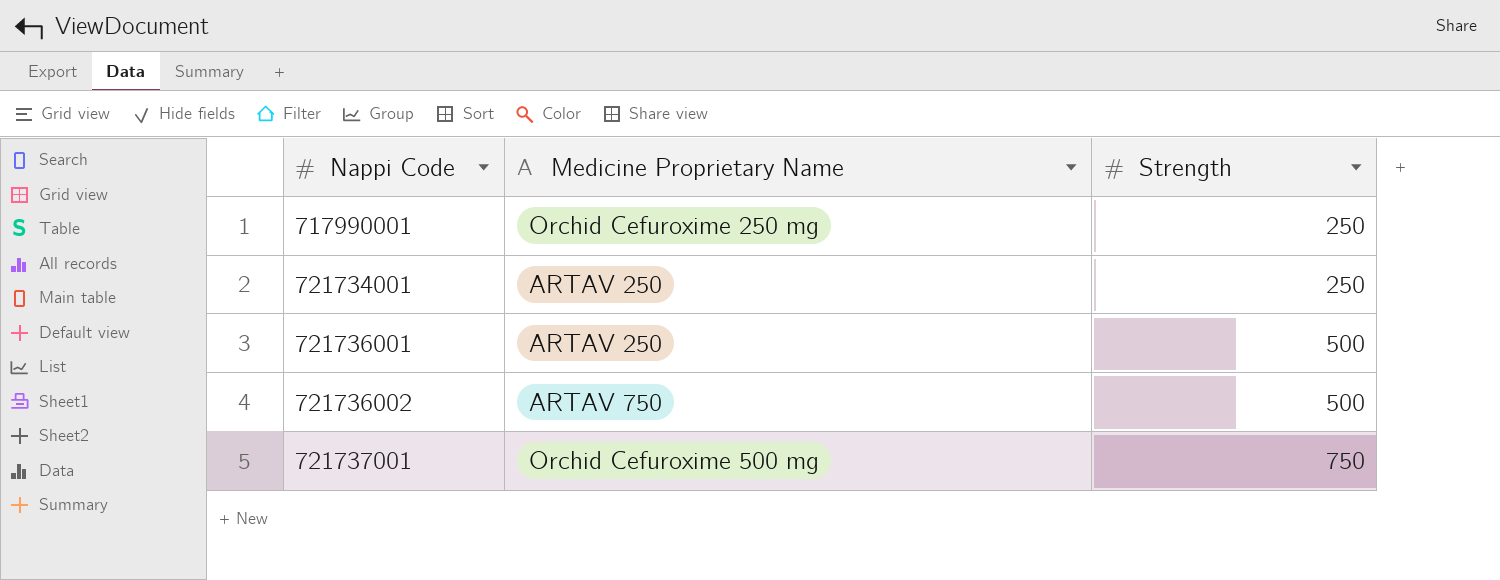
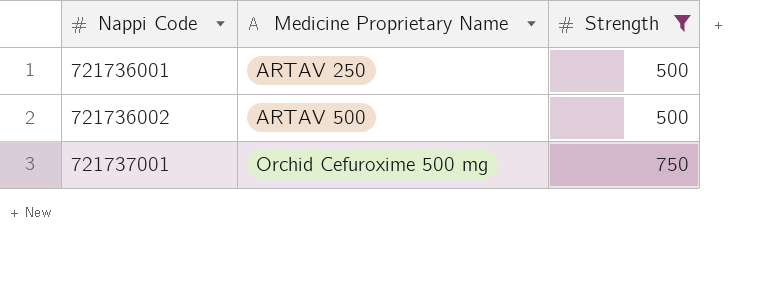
filter: none -> Strength != 250
721736002 | Medicine Proprietary Name: ARTAV 750 -> ARTAV 500

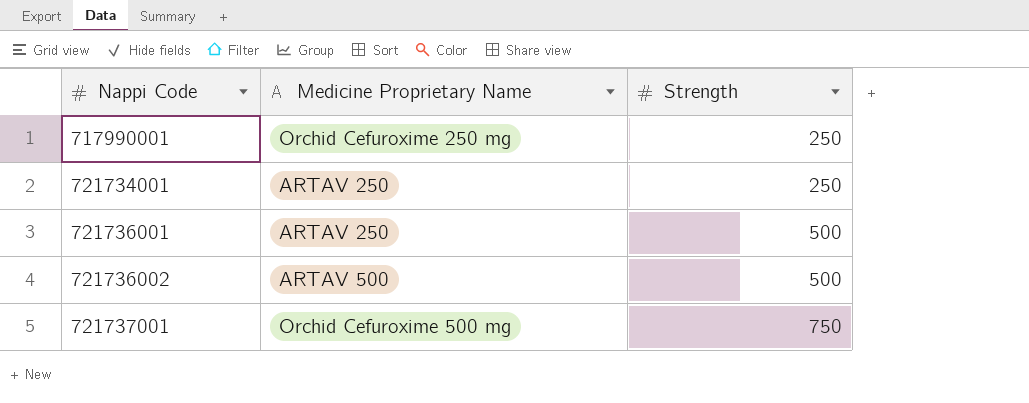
filter: Strength != 250 -> none

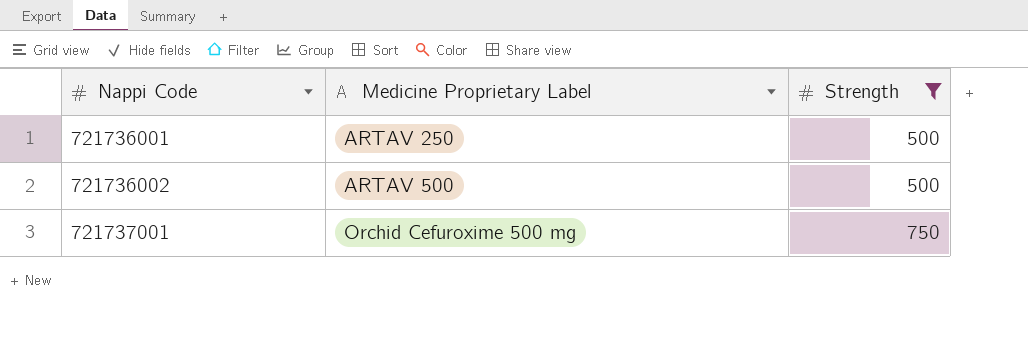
filter: none -> Strength != 250
column name: Medicine Proprietary Name -> Medicine Proprietary Label

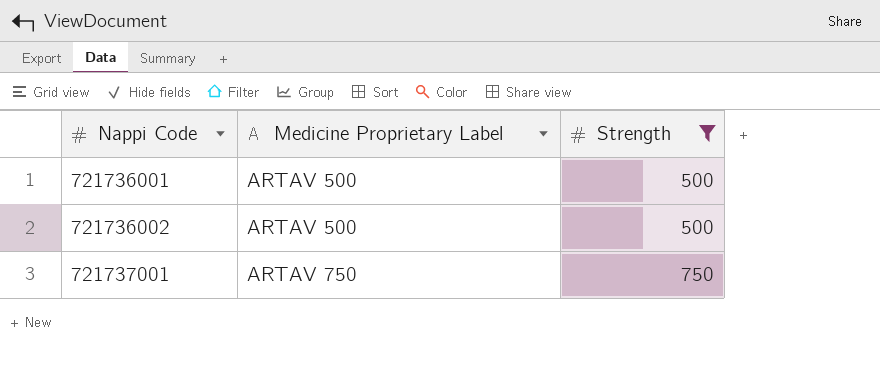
721736001 | Medicine Proprietary Label: ARTAV 250 -> ARTAV 500
721737001 | Medicine Proprietary Label: Orchid Cefuroxime 500 mg -> ARTAV 750

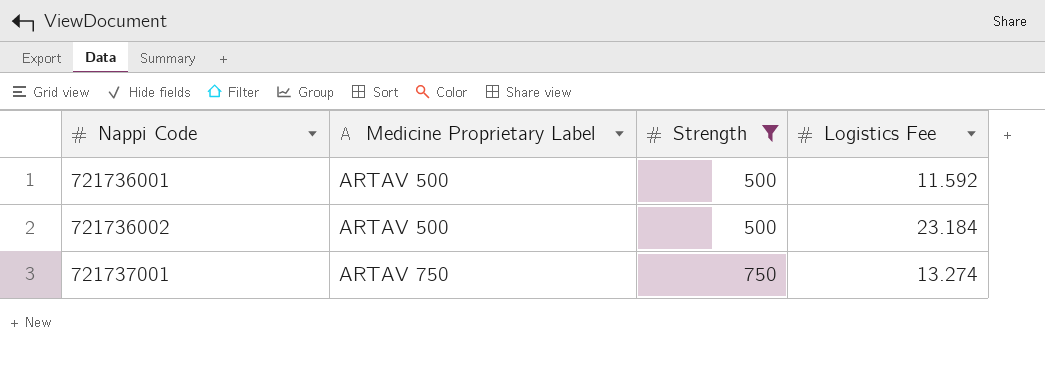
column Logistics Fee | position: none -> 4

